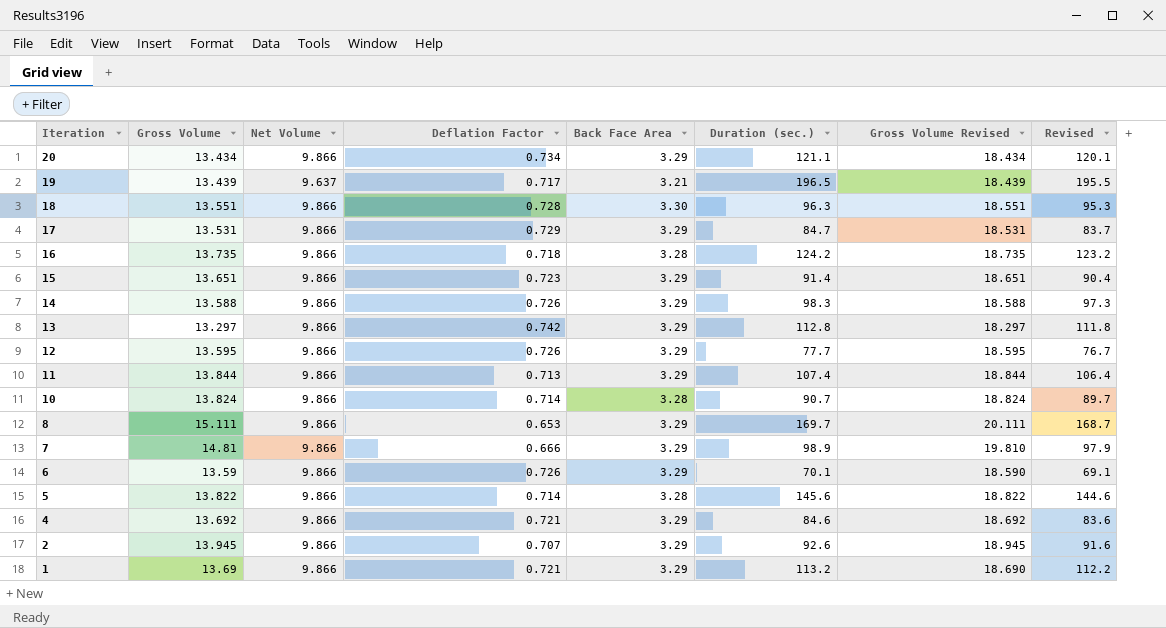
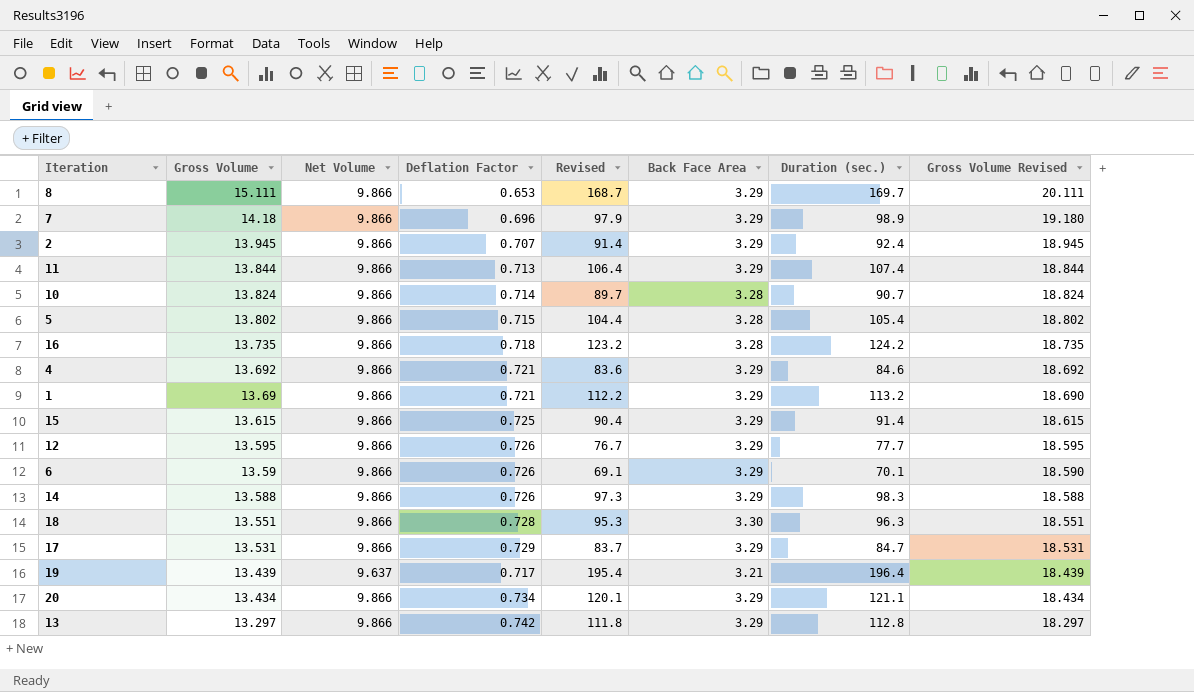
row order: Iteration descending -> Gross Volume descending
column Revised | position: 8 -> 5
7 | Gross Volume: 14.81 -> 14.18
7 | Deflation Factor: 0.666 -> 0.696
7 | Gross Volume Revised: 19.810 -> 19.180
2 | Revised: 91.6 -> 91.4
2 | Duration (sec.): 92.6 -> 92.4
5 | Gross Volume: 13.822 -> 13.802
5 | Deflation Factor: 0.714 -> 0.715
5 | Revised: 144.6 -> 104.4
5 | Duration (sec.): 145.6 -> 105.4
5 | Gross Volume Revised: 18.822 -> 18.802
15 | Gross Volume: 13.651 -> 13.615
15 | Deflation Factor: 0.723 -> 0.725
15 | Gross Volume Revised: 18.651 -> 18.615
19 | Revised: 195.5 -> 195.4
19 | Duration (sec.): 196.5 -> 196.4

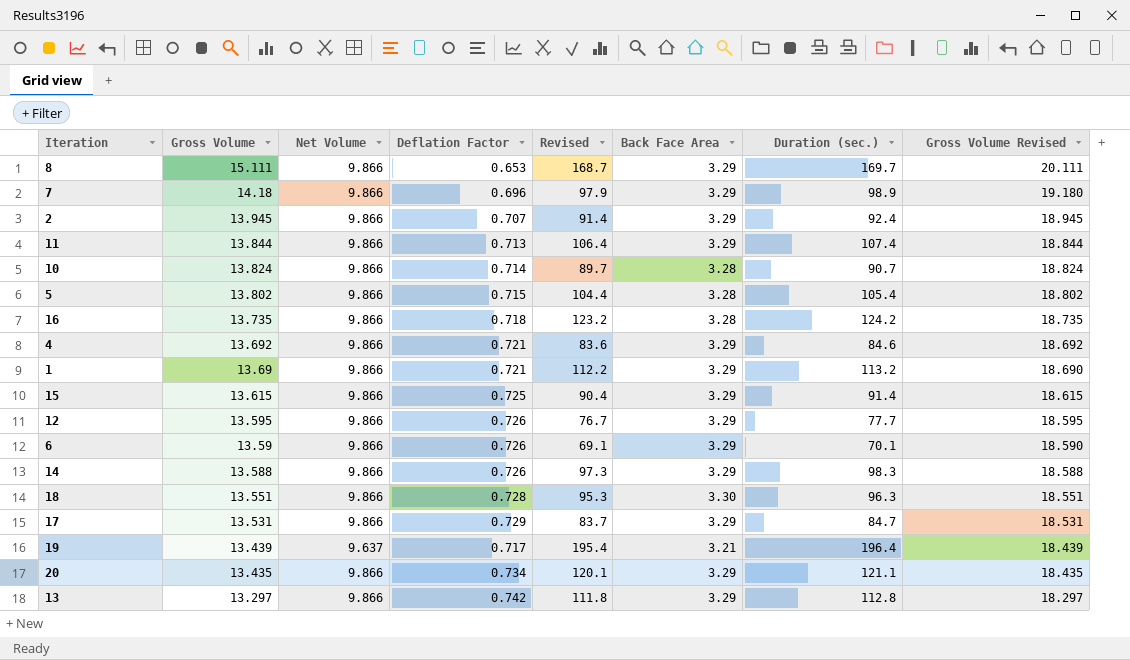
20 | Gross Volume: 13.434 -> 13.435
20 | Gross Volume Revised: 18.434 -> 18.435

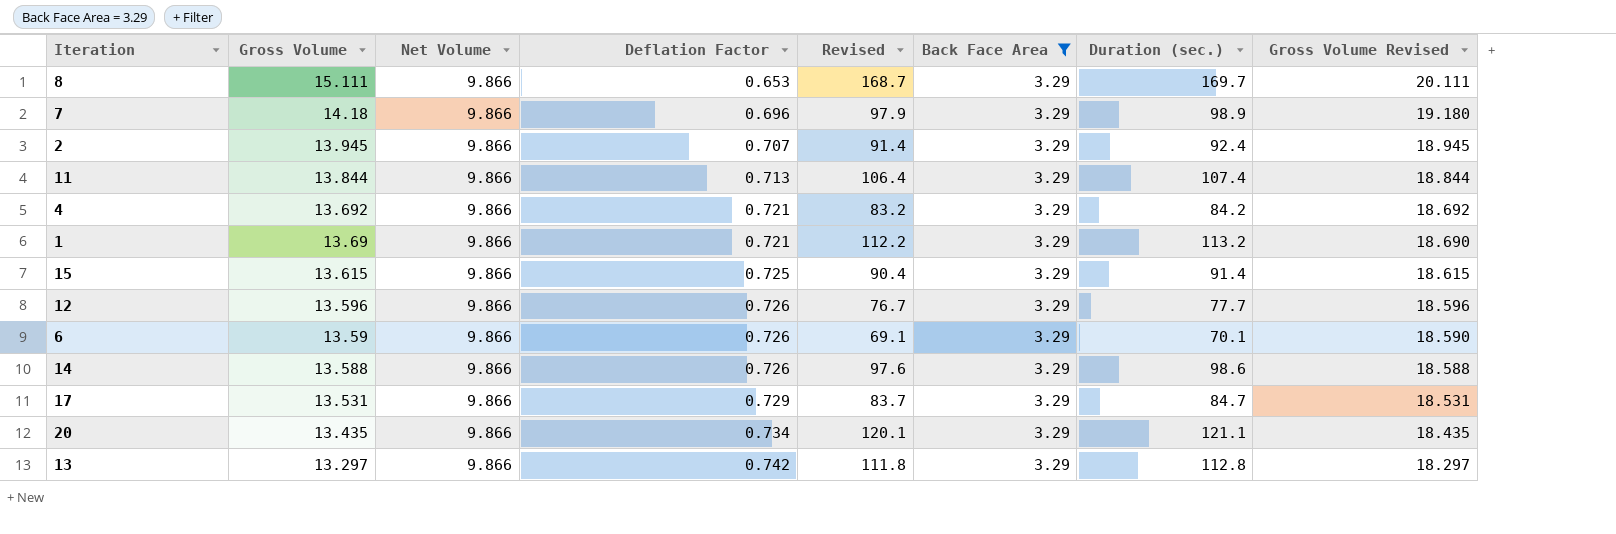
filter: none -> Back Face Area = 3.29
4 | Revised: 83.6 -> 83.2
4 | Duration (sec.): 84.6 -> 84.2
12 | Gross Volume: 13.595 -> 13.596
12 | Gross Volume Revised: 18.595 -> 18.596
14 | Revised: 97.3 -> 97.6
14 | Duration (sec.): 98.3 -> 98.6

